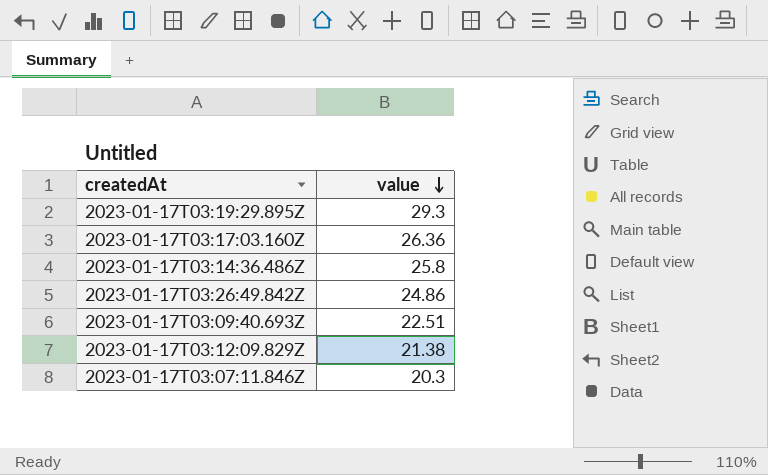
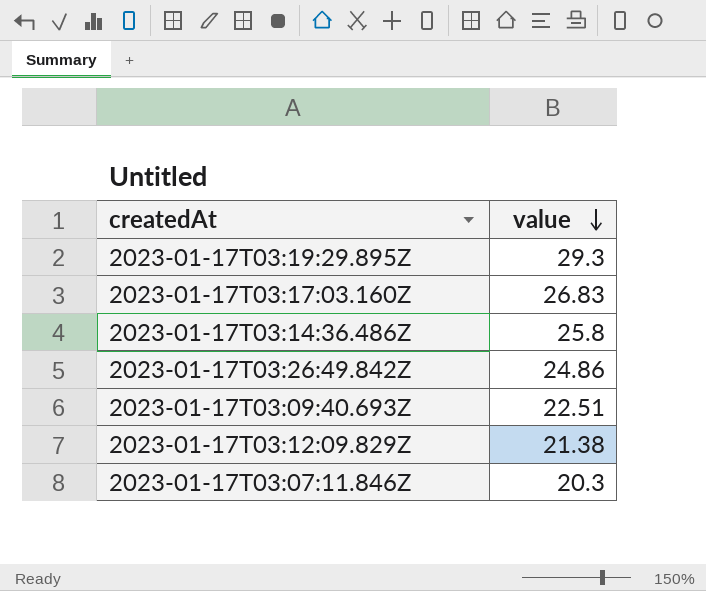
2023-01-17T03:17:03.160Z | value: 26.36 -> 26.83

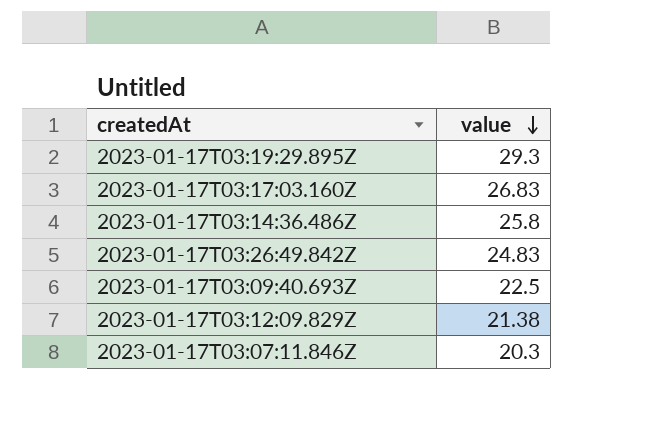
2023-01-17T03:26:49.842Z | value: 24.86 -> 24.83
2023-01-17T03:09:40.693Z | value: 22.51 -> 22.5

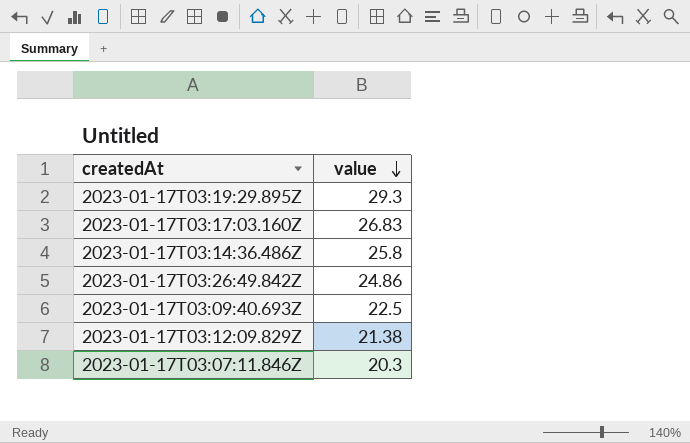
2023-01-17T03:26:49.842Z | value: 24.83 -> 24.86

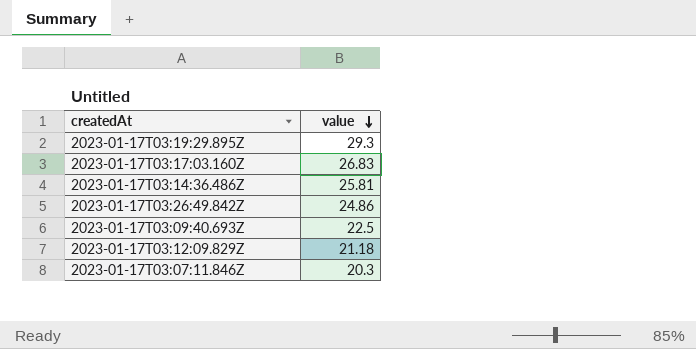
2023-01-17T03:14:36.486Z | value: 25.8 -> 25.81
2023-01-17T03:12:09.829Z | value: 21.38 -> 21.18

